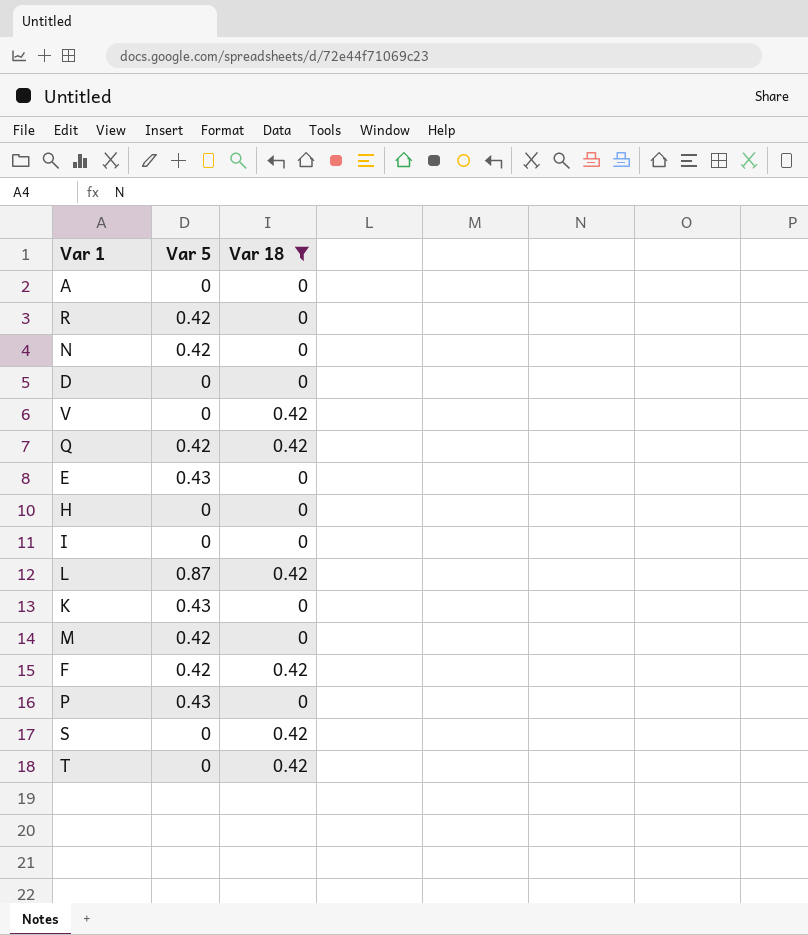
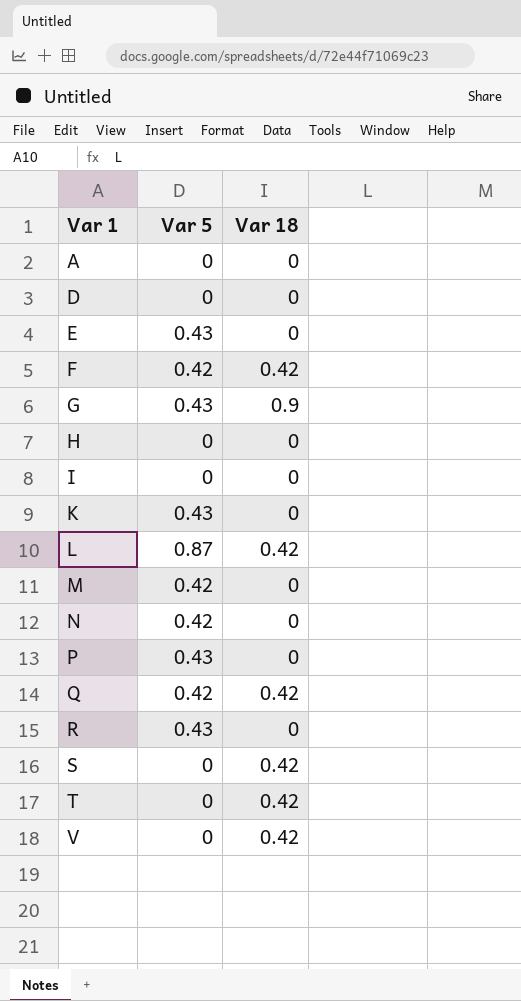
filter: Var 18 != 0.9 -> none
row order: none -> Var 1 ascending
R | Var 5: 0.42 -> 0.43

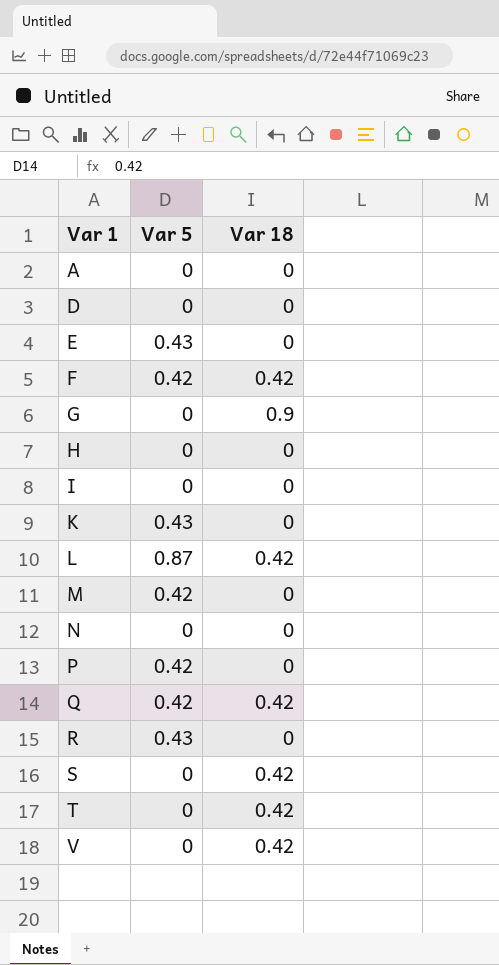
G | Var 5: 0.43 -> 0
N | Var 5: 0.42 -> 0
P | Var 5: 0.43 -> 0.42

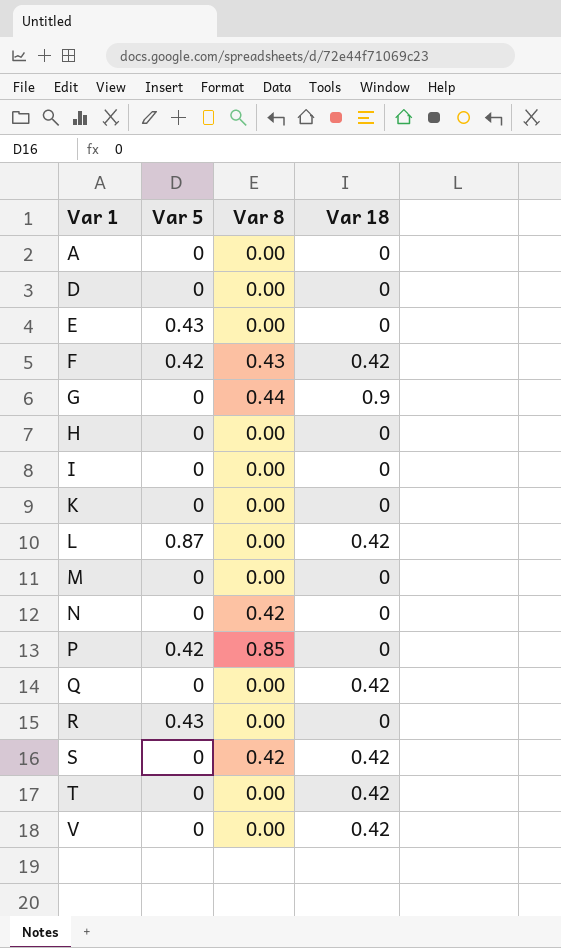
column Var 8 | position: none -> 3
K | Var 5: 0.43 -> 0
M | Var 5: 0.42 -> 0
Q | Var 5: 0.42 -> 0

